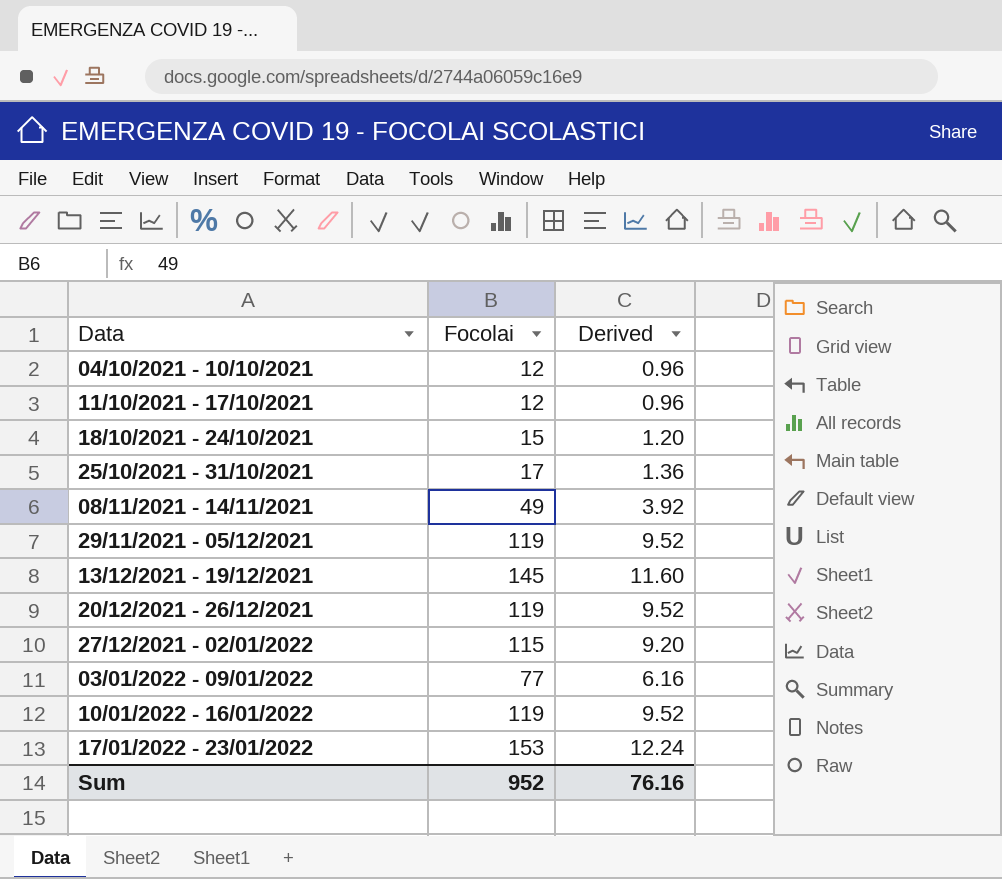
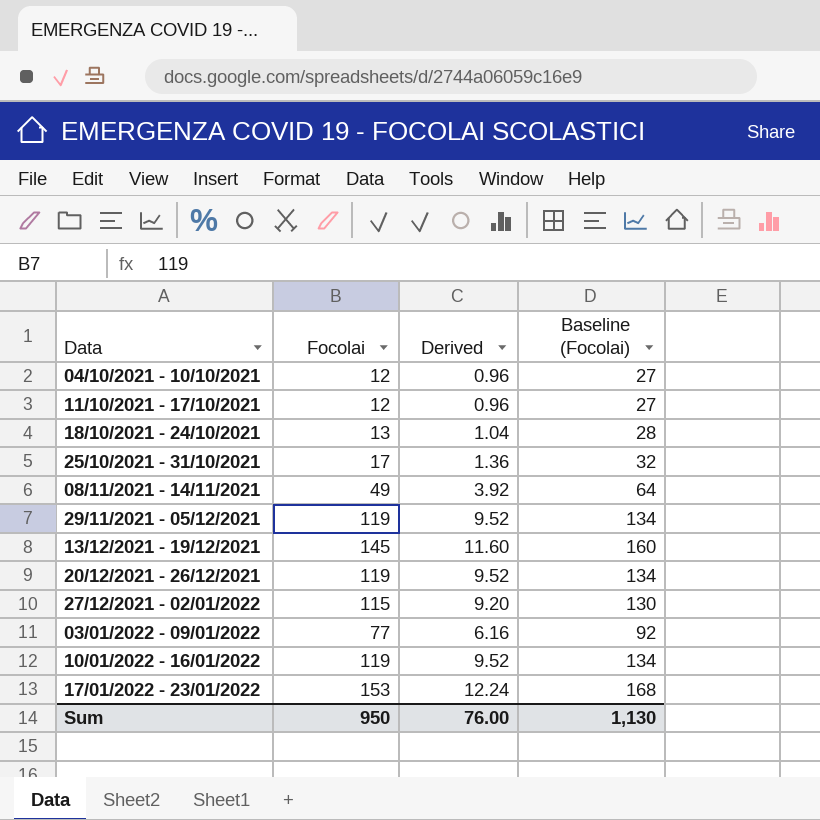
column Baseline (Focolai) | formula: none -> [Focolai] + 15
18/10/2021 - 24/10/2021 | Focolai: 15 -> 13
18/10/2021 - 24/10/2021 | Derived: 1.20 -> 1.04
Sum | Focolai: 952 -> 950
Sum | Derived: 76.16 -> 76.00

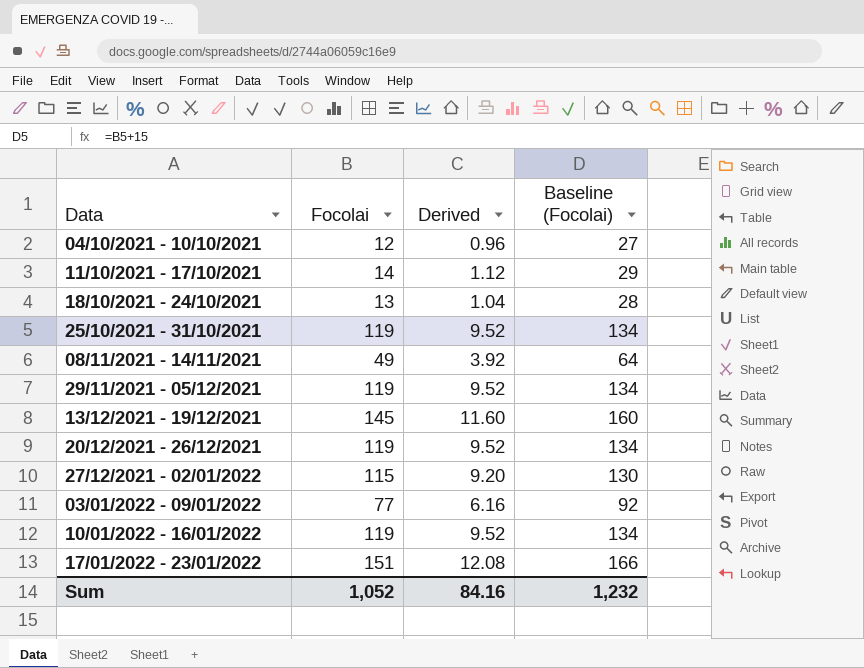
11/10/2021 - 17/10/2021 | Focolai: 12 -> 14
11/10/2021 - 17/10/2021 | Derived: 0.96 -> 1.12
11/10/2021 - 17/10/2021 | Baseline (Focolai): 27 -> 29
25/10/2021 - 31/10/2021 | Focolai: 17 -> 119
25/10/2021 - 31/10/2021 | Derived: 1.36 -> 9.52
25/10/2021 - 31/10/2021 | Baseline (Focolai): 32 -> 134
17/01/2022 - 23/01/2022 | Focolai: 153 -> 151
17/01/2022 - 23/01/2022 | Derived: 12.24 -> 12.08
17/01/2022 - 23/01/2022 | Baseline (Focolai): 168 -> 166
Sum | Focolai: 950 -> 1,052
Sum | Derived: 76.00 -> 84.16
Sum | Baseline (Focolai): 1,130 -> 1,232

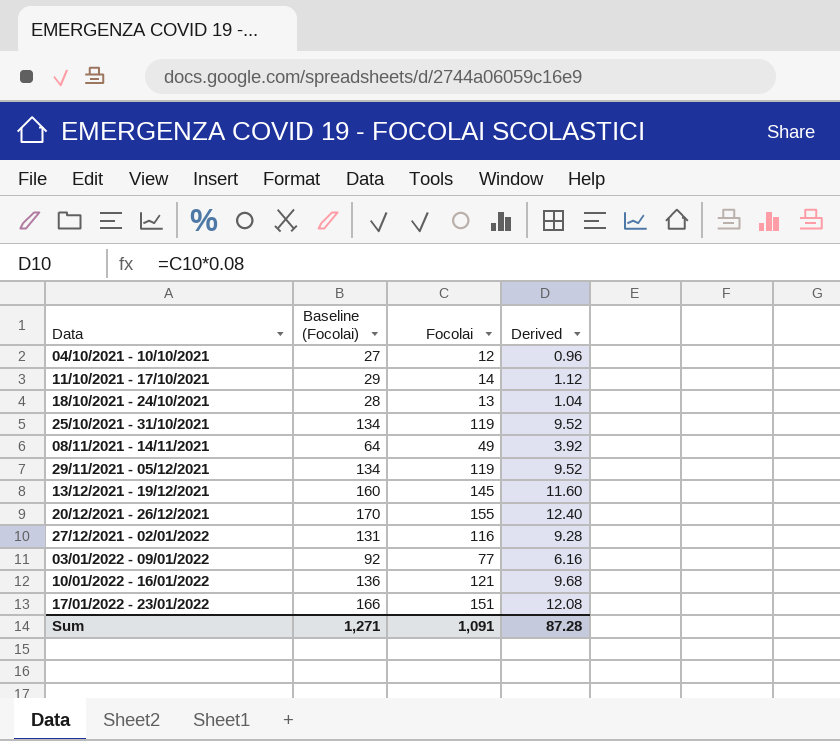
column Baseline (Focolai) | position: 4 -> 2
20/12/2021 - 26/12/2021 | Baseline (Focolai): 134 -> 170
20/12/2021 - 26/12/2021 | Focolai: 119 -> 155
20/12/2021 - 26/12/2021 | Derived: 9.52 -> 12.40
27/12/2021 - 02/01/2022 | Baseline (Focolai): 130 -> 131
27/12/2021 - 02/01/2022 | Focolai: 115 -> 116
27/12/2021 - 02/01/2022 | Derived: 9.20 -> 9.28
10/01/2022 - 16/01/2022 | Baseline (Focolai): 134 -> 136
10/01/2022 - 16/01/2022 | Focolai: 119 -> 121
10/01/2022 - 16/01/2022 | Derived: 9.52 -> 9.68
Sum | Baseline (Focolai): 1,232 -> 1,271
Sum | Focolai: 1,052 -> 1,091
Sum | Derived: 84.16 -> 87.28

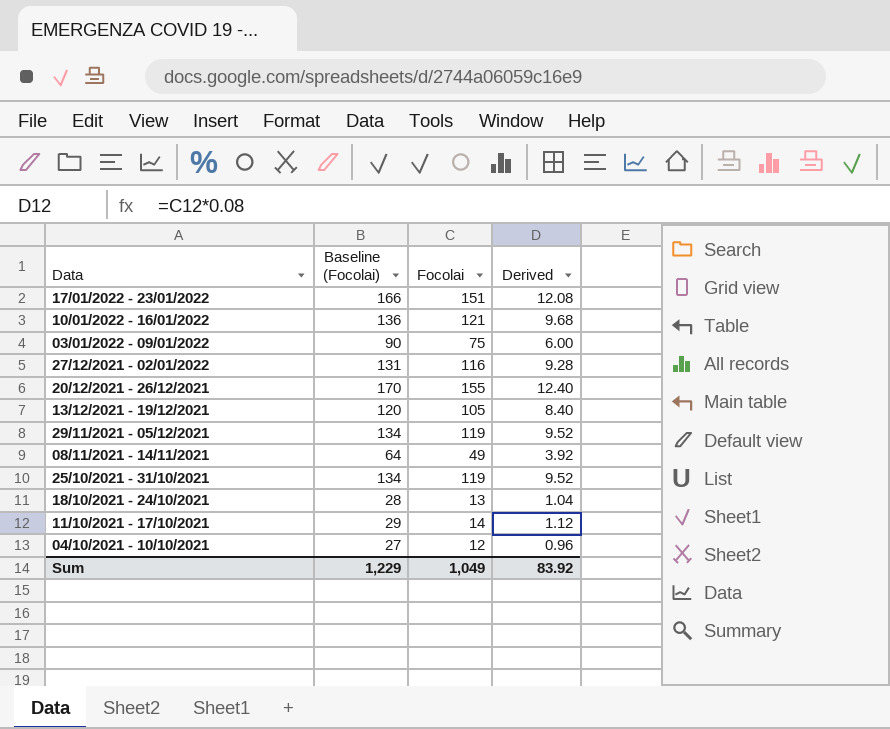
row order: Data ascending -> Data descending
03/01/2022 - 09/01/2022 | Baseline (Focolai): 92 -> 90
03/01/2022 - 09/01/2022 | Focolai: 77 -> 75
03/01/2022 - 09/01/2022 | Derived: 6.16 -> 6.00
13/12/2021 - 19/12/2021 | Baseline (Focolai): 160 -> 120
13/12/2021 - 19/12/2021 | Focolai: 145 -> 105
13/12/2021 - 19/12/2021 | Derived: 11.60 -> 8.40
Sum | Baseline (Focolai): 1,271 -> 1,229
Sum | Focolai: 1,091 -> 1,049
Sum | Derived: 87.28 -> 83.92

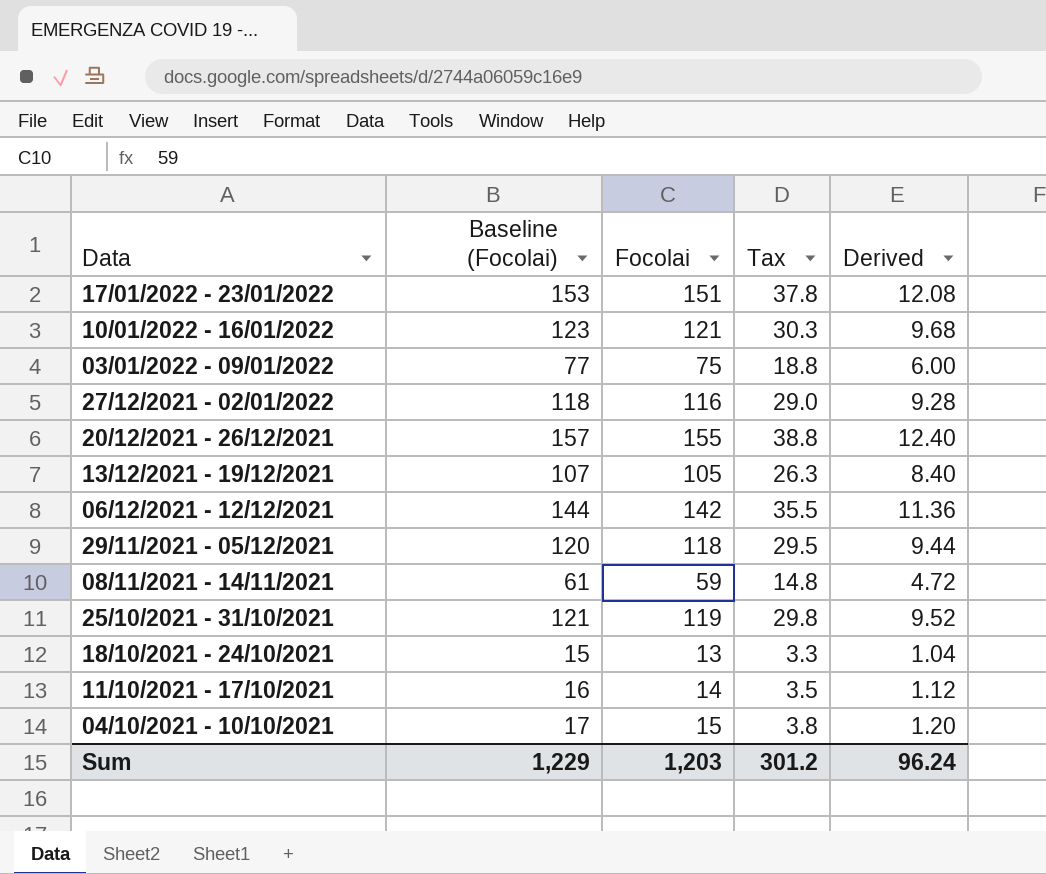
column Baseline (Focolai) | formula: [Focolai] + 15 -> [Focolai] + 2
column Tax | formula: none -> [Focolai] * 0.25
row 06/12/2021 - 12/12/2021: none -> 144 | 142 | 35.5 | 11.36
29/11/2021 - 05/12/2021 | Focolai: 119 -> 118
29/11/2021 - 05/12/2021 | Derived: 9.52 -> 9.44
08/11/2021 - 14/11/2021 | Focolai: 49 -> 59
08/11/2021 - 14/11/2021 | Derived: 3.92 -> 4.72
04/10/2021 - 10/10/2021 | Focolai: 12 -> 15
04/10/2021 - 10/10/2021 | Derived: 0.96 -> 1.20
Sum | Focolai: 1,049 -> 1,203
Sum | Derived: 83.92 -> 96.24

